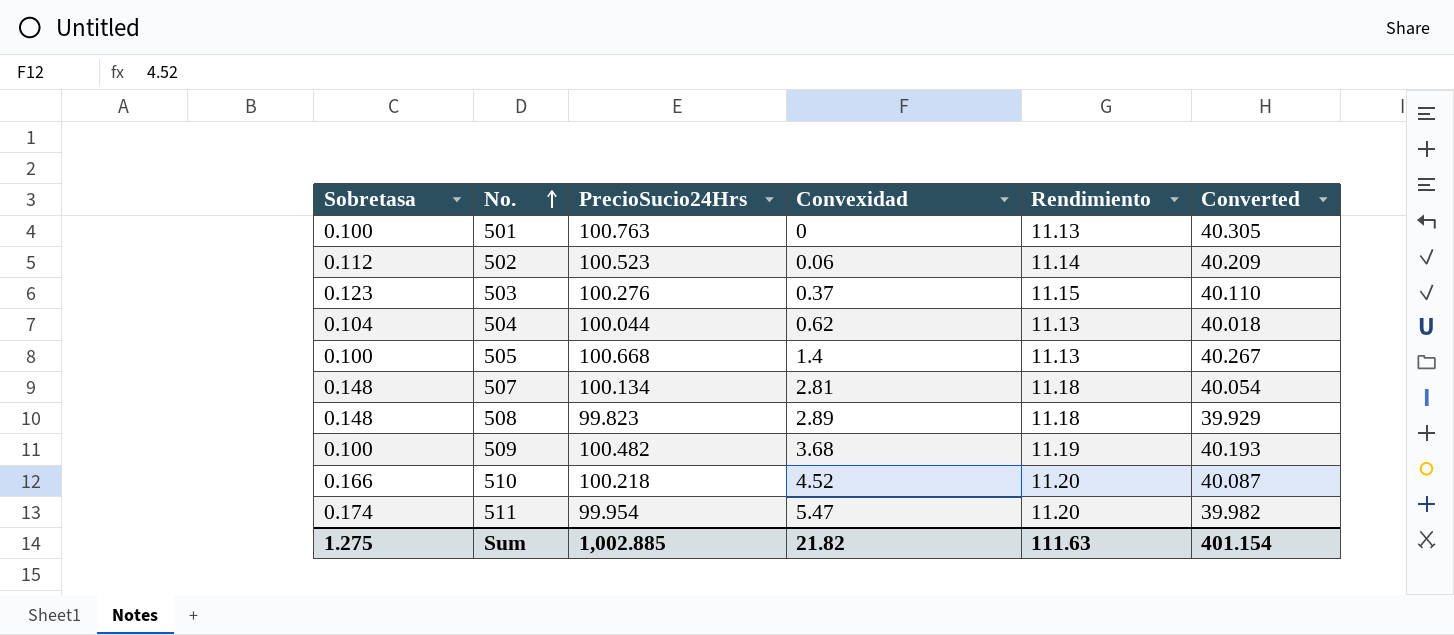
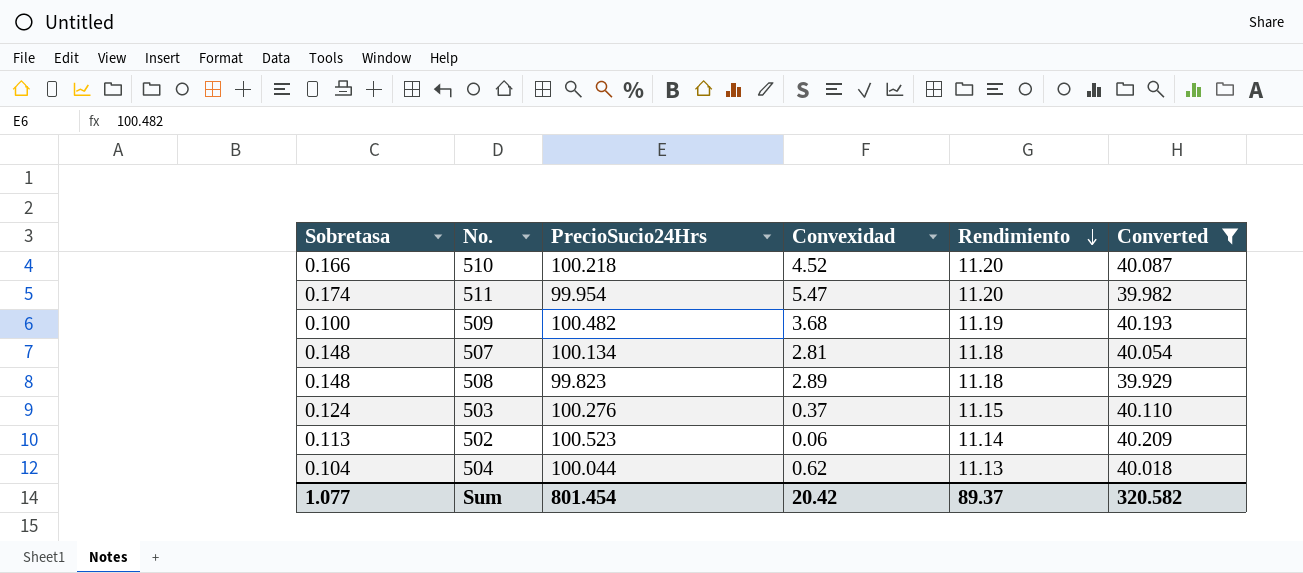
filter: none -> Converted <= 40.209
row order: No. ascending -> Rendimiento descending
503 | Sobretasa: 0.123 -> 0.124
502 | Sobretasa: 0.112 -> 0.113
Sum | Sobretasa: 1.275 -> 1.077
Sum | PrecioSucio24Hrs: 1,002.885 -> 801.454
Sum | Convexidad: 21.82 -> 20.42
Sum | Rendimiento: 111.63 -> 89.37
Sum | Converted: 401.154 -> 320.582

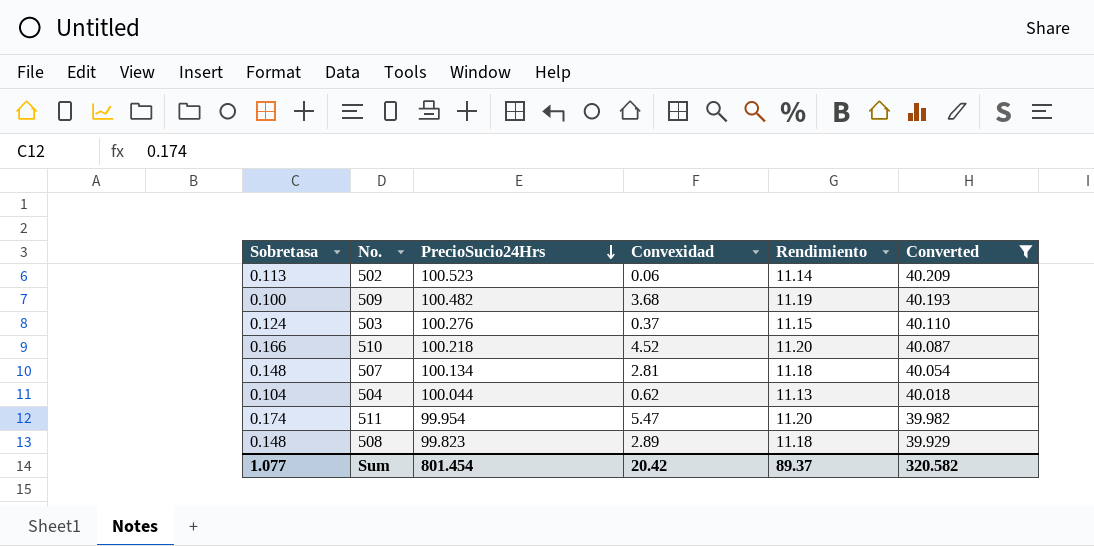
row order: Rendimiento descending -> PrecioSucio24Hrs descending

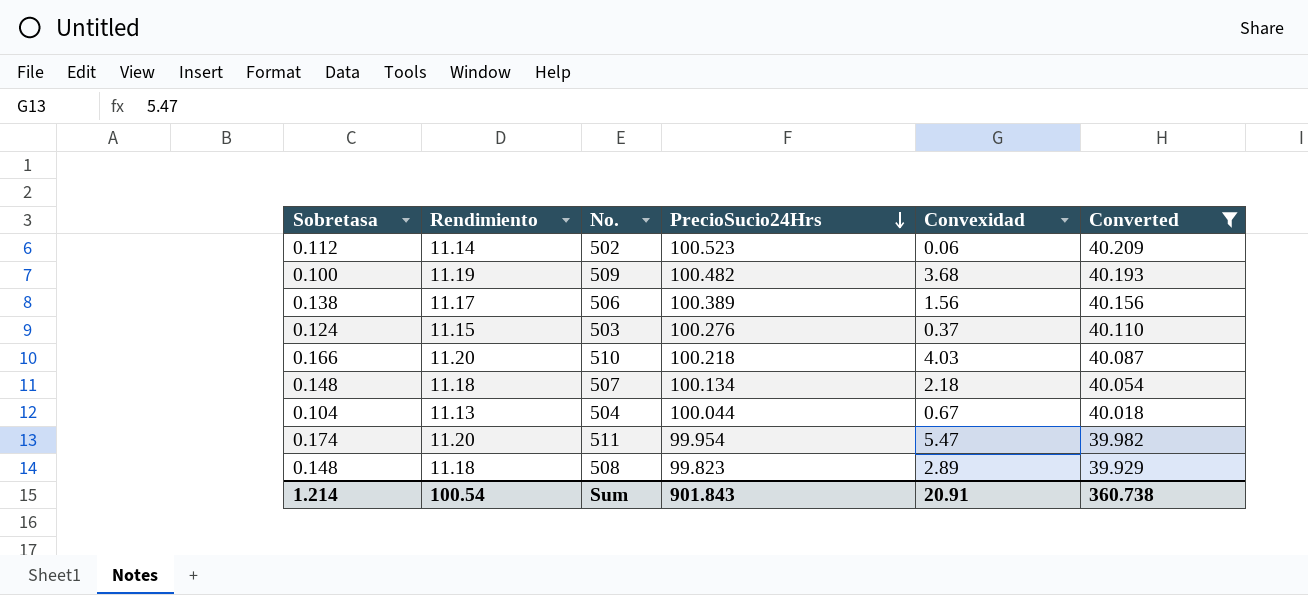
column Rendimiento | position: 5 -> 2
502 | Sobretasa: 0.113 -> 0.112
row 506: none -> 0.138 | 11.17 | 100.389 | 1.56 | 40.156
510 | Convexidad: 4.52 -> 4.03
507 | Convexidad: 2.81 -> 2.18
504 | Convexidad: 0.62 -> 0.67
Sum | Sobretasa: 1.077 -> 1.214
Sum | Rendimiento: 89.37 -> 100.54
Sum | PrecioSucio24Hrs: 801.454 -> 901.843
Sum | Convexidad: 20.42 -> 20.91
Sum | Converted: 320.582 -> 360.738

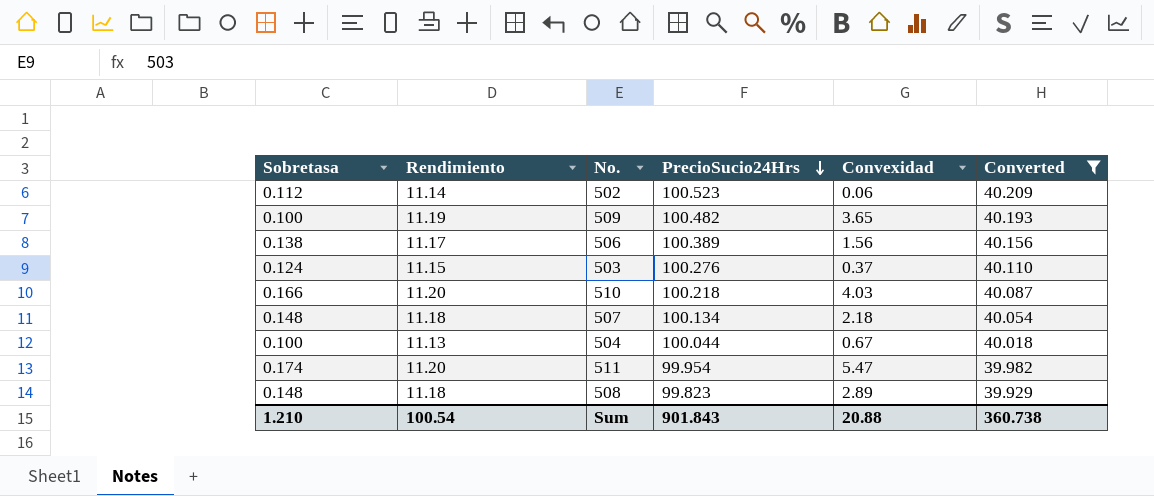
509 | Convexidad: 3.68 -> 3.65
504 | Sobretasa: 0.104 -> 0.100
Sum | Sobretasa: 1.214 -> 1.210
Sum | Convexidad: 20.91 -> 20.88

